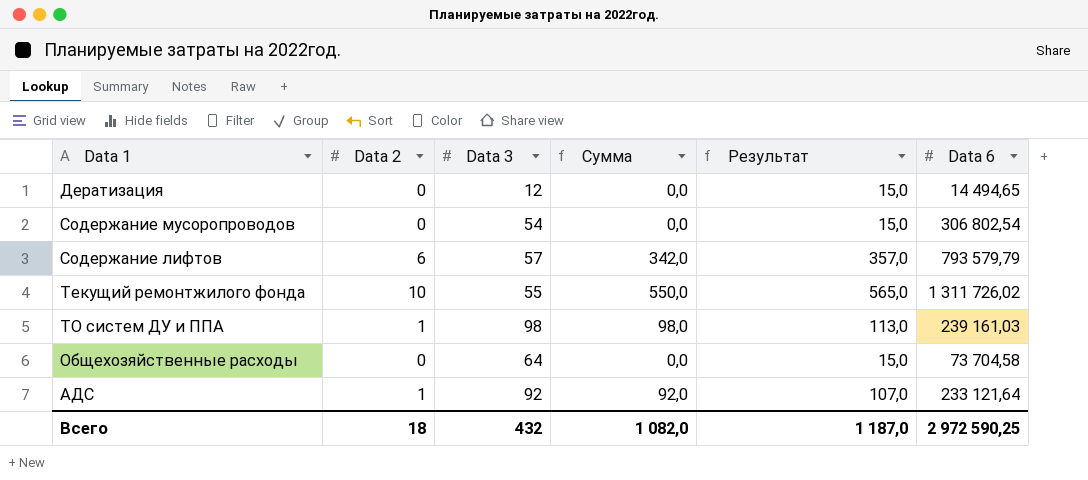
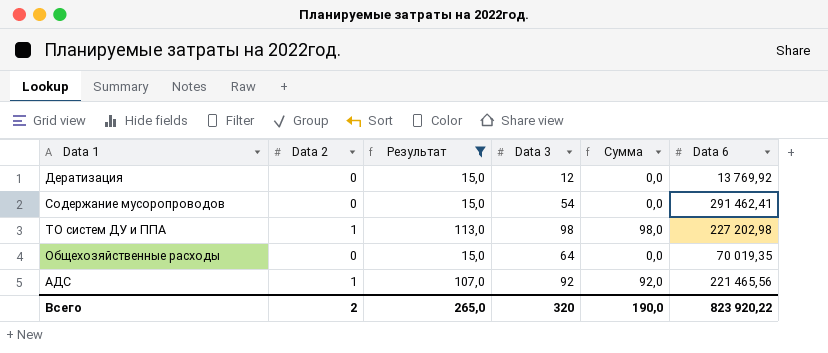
filter: none -> Результат <= 113,0
column Результат | position: 5 -> 3
Дератизация | Data 6: 14 494,65 -> 13 769,92
Содержание мусоропроводов | Data 6: 306 802,54 -> 291 462,41
ТО систем ДУ и ППА | Data 6: 239 161,03 -> 227 202,98
Общехозяйственные расходы | Data 6: 73 704,58 -> 70 019,35
АДС | Data 6: 233 121,64 -> 221 465,56
Всего | Data 2: 18 -> 2
Всего | Результат: 1 187,0 -> 265,0
Всего | Data 3: 432 -> 320
Всего | Сумма: 1 082,0 -> 190,0
Всего | Data 6: 2 972 590,25 -> 823 920,22

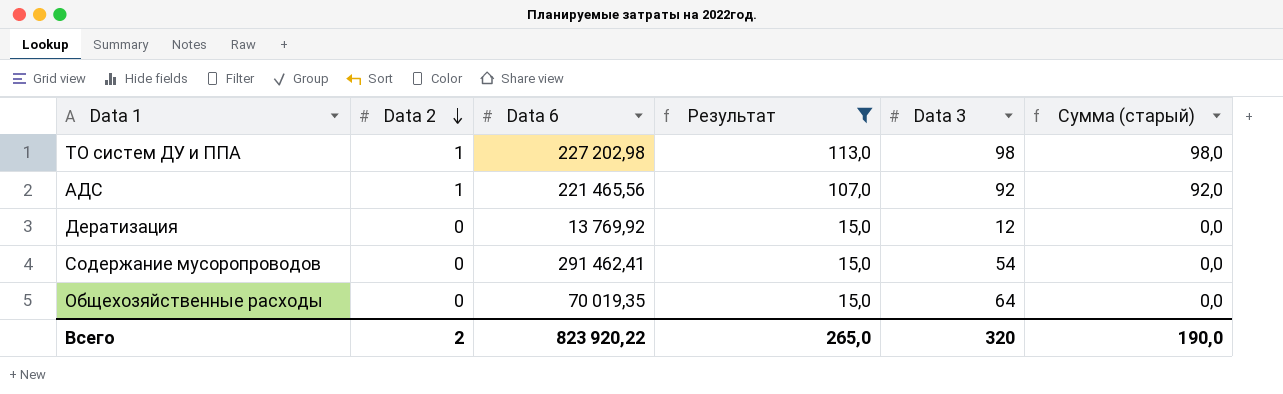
row order: none -> Data 2 descending
column Data 6 | position: 6 -> 3
column name: Сумма -> Сумма (старый)

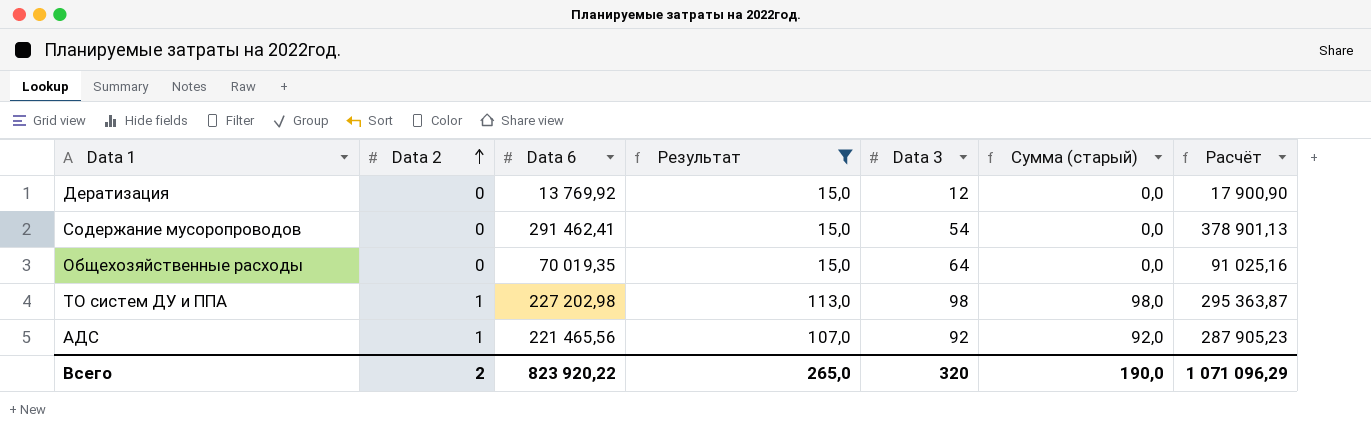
row order: Data 2 descending -> Data 2 ascending
column Расчёт | formula: none -> [Data 6] * 1,3

